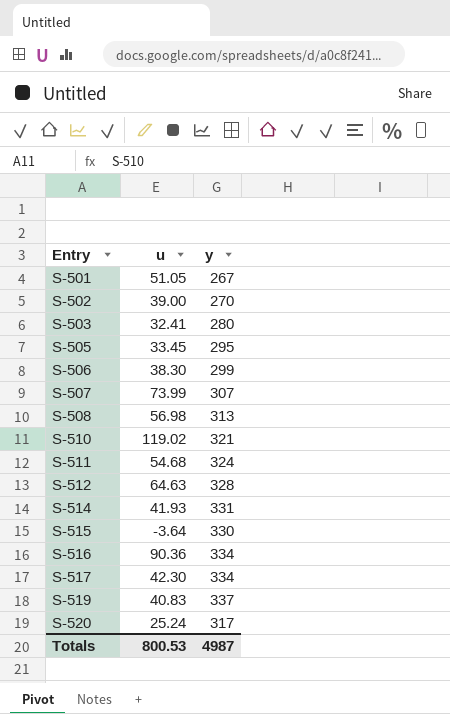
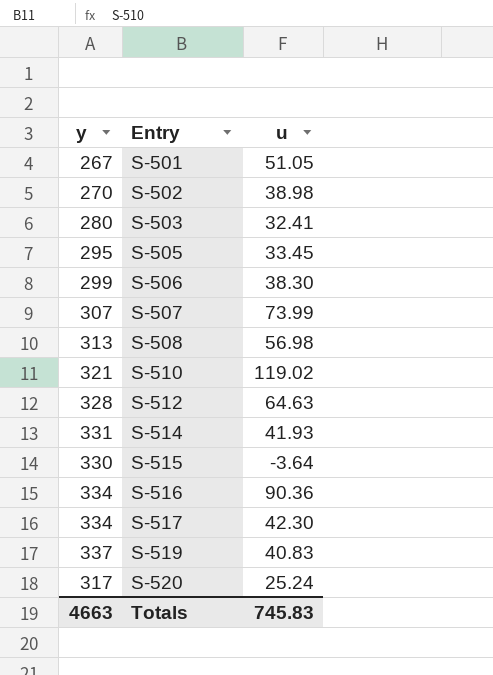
column y | position: 3 -> 1
row S-511: 54.68 | 324 -> none
S-502 | u: 39.00 -> 38.98
Totals | y: 4987 -> 4663
Totals | u: 800.53 -> 745.83

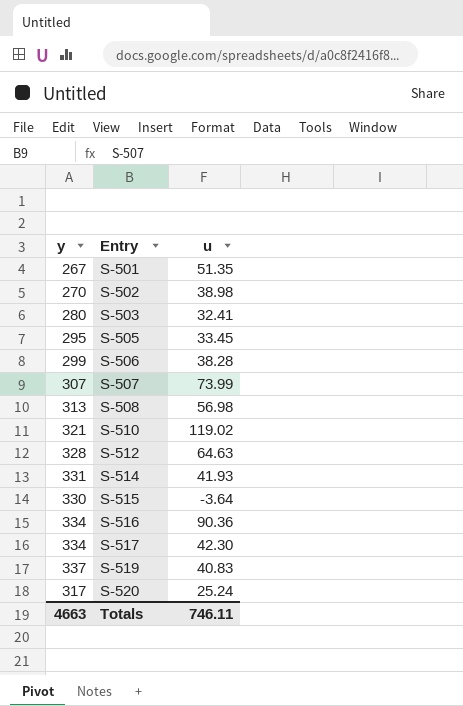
S-501 | u: 51.05 -> 51.35
S-506 | u: 38.30 -> 38.28
Totals | u: 745.83 -> 746.11

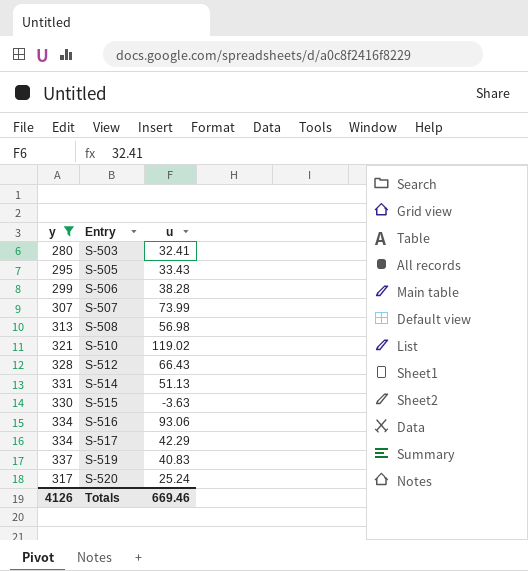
filter: none -> y >= 280
S-505 | u: 33.45 -> 33.43
S-512 | u: 64.63 -> 66.43
S-514 | u: 41.93 -> 51.13
S-515 | u: -3.64 -> -3.63
S-516 | u: 90.36 -> 93.06
S-517 | u: 42.30 -> 42.29
Totals | y: 4663 -> 4126
Totals | u: 746.11 -> 669.46

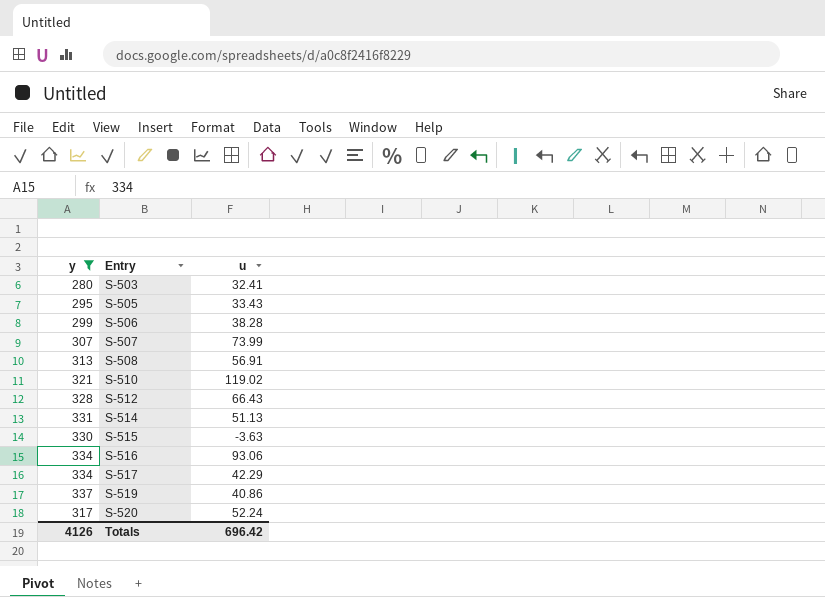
S-508 | u: 56.98 -> 56.91
S-519 | u: 40.83 -> 40.86
S-520 | u: 25.24 -> 52.24
Totals | u: 669.46 -> 696.42

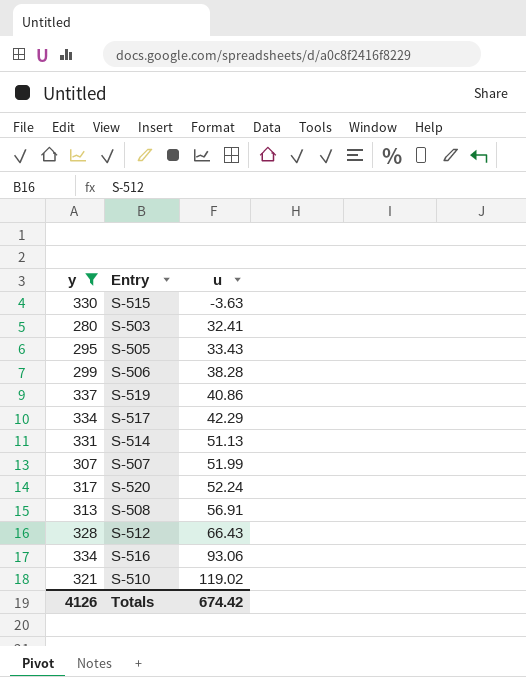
row order: Entry ascending -> u ascending
S-507 | u: 73.99 -> 51.99
Totals | u: 696.42 -> 674.42

